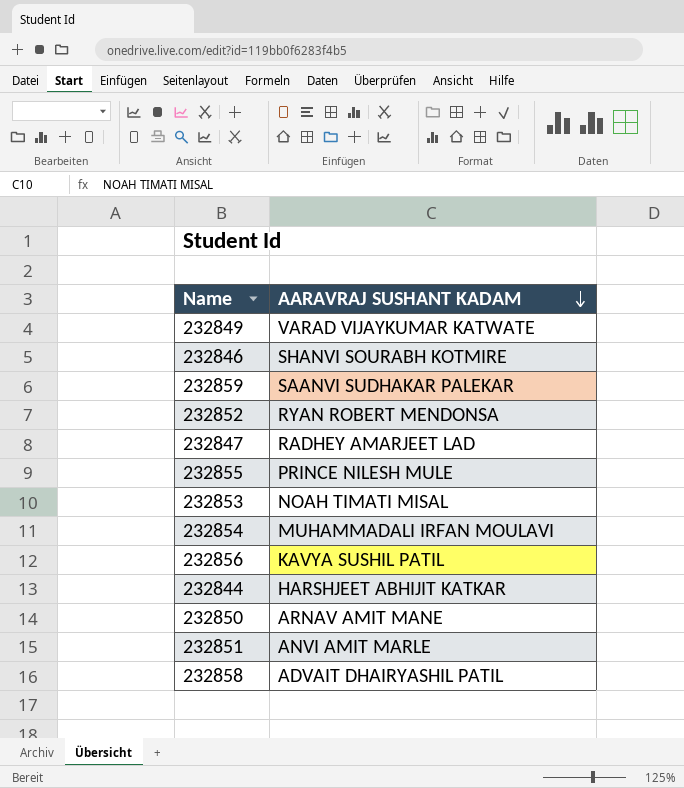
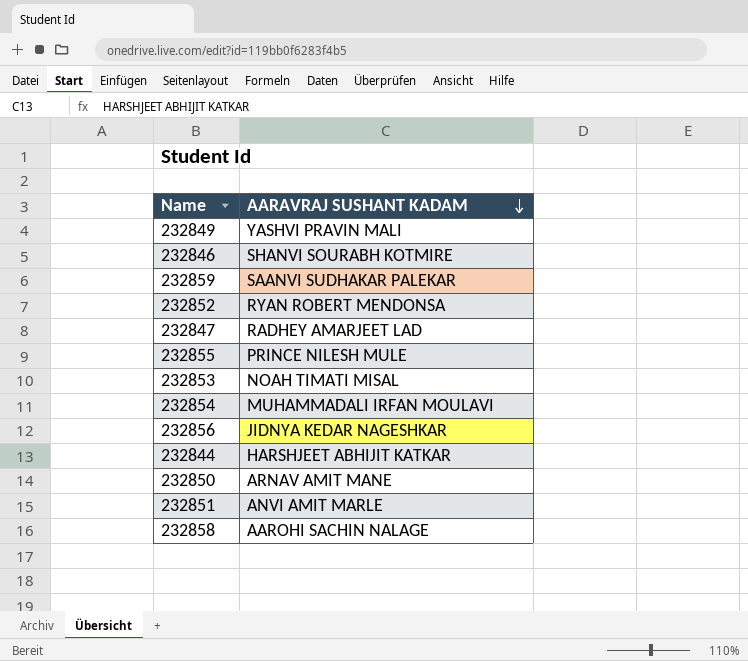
232849 | AARAVRAJ SUSHANT KADAM: VARAD VIJAYKUMAR KATWATE -> YASHVI PRAVIN MALI
232856 | AARAVRAJ SUSHANT KADAM: KAVYA SUSHIL PATIL -> JIDNYA KEDAR NAGESHKAR
232858 | AARAVRAJ SUSHANT KADAM: ADVAIT DHAIRYASHIL PATIL -> AAROHI SACHIN NALAGE

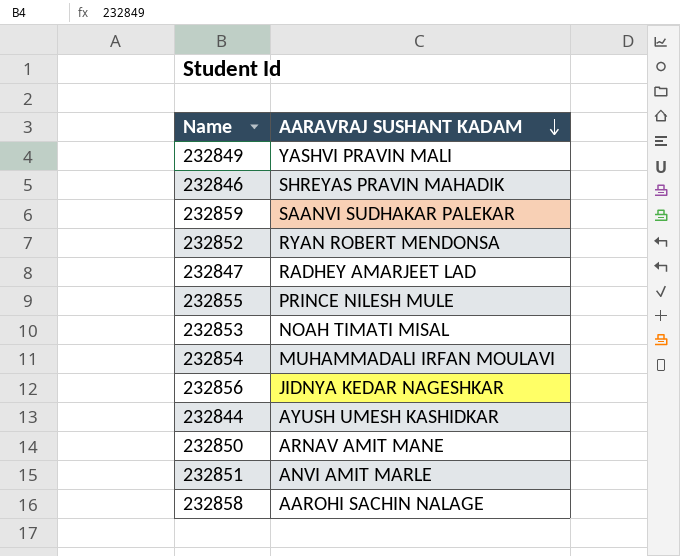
232846 | AARAVRAJ SUSHANT KADAM: SHANVI SOURABH KOTMIRE -> SHREYAS PRAVIN MAHADIK
232844 | AARAVRAJ SUSHANT KADAM: HARSHJEET ABHIJIT KATKAR -> AYUSH UMESH KASHIDKAR

